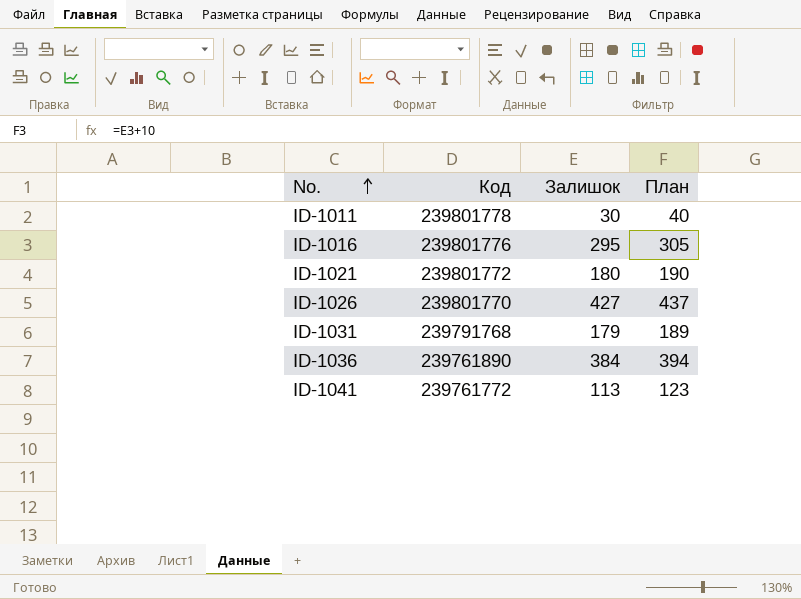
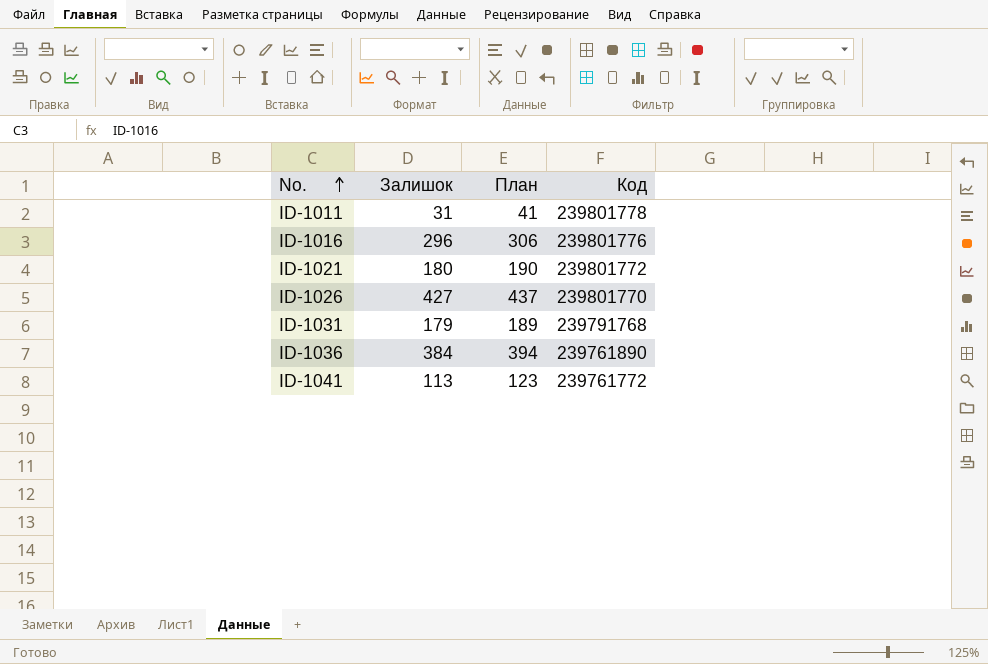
column Код | position: 2 -> 4
ID-1011 | Залишок: 30 -> 31
ID-1011 | План: 40 -> 41
ID-1016 | Залишок: 295 -> 296
ID-1016 | План: 305 -> 306

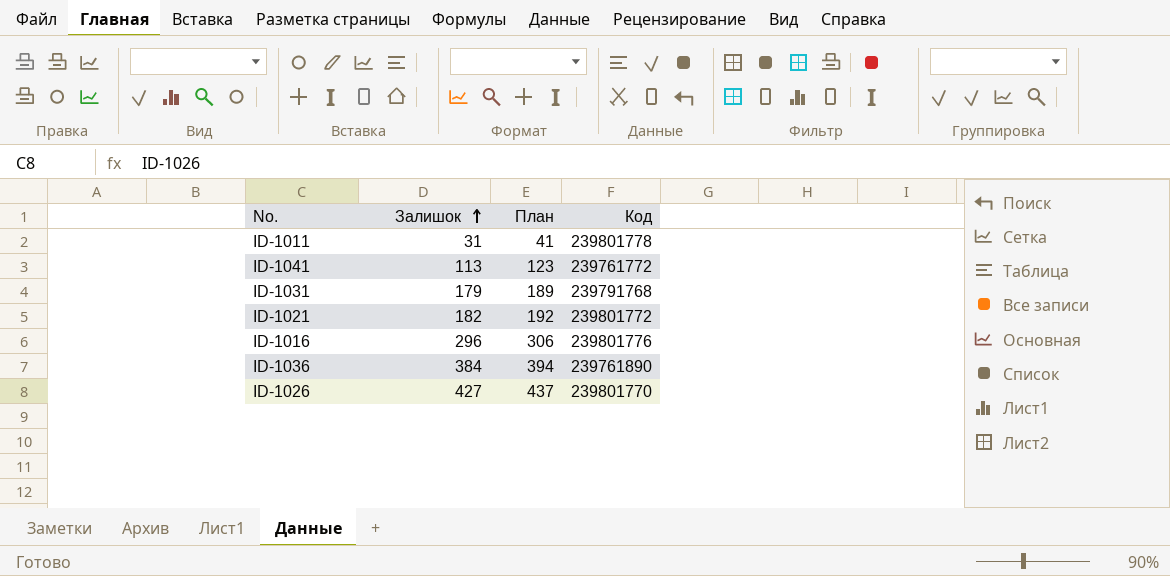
row order: No. ascending -> Залишок ascending
ID-1021 | Залишок: 180 -> 182
ID-1021 | План: 190 -> 192

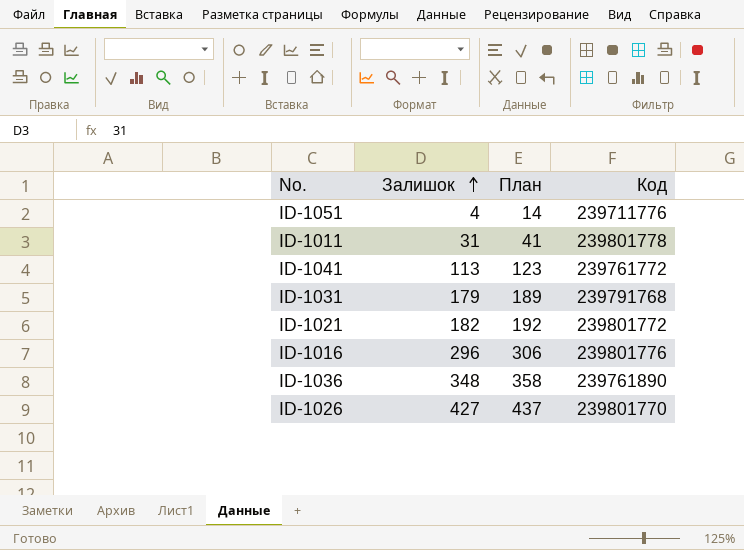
row ID-1051: none -> 4 | 14 | 239711776
ID-1036 | Залишок: 384 -> 348
ID-1036 | План: 394 -> 358

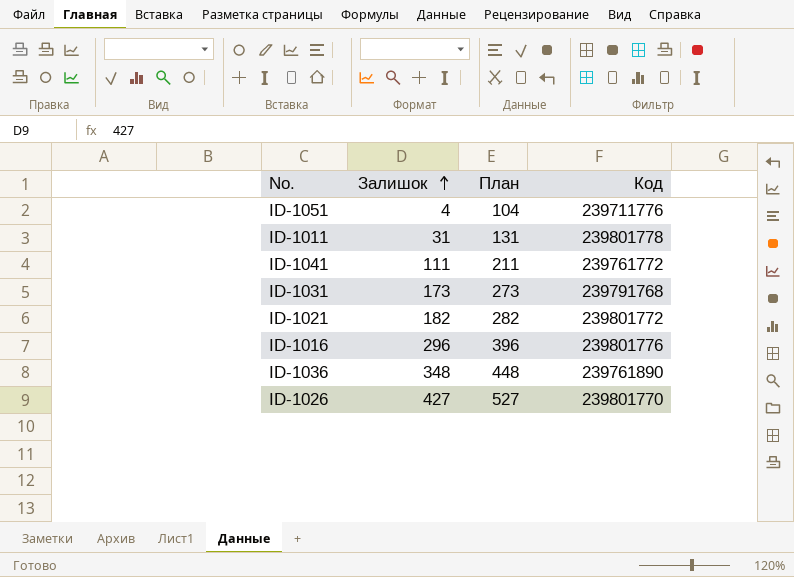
column План | formula: [Залишок] + 10 -> [Залишок] + 100
ID-1041 | Залишок: 113 -> 111
ID-1031 | Залишок: 179 -> 173

